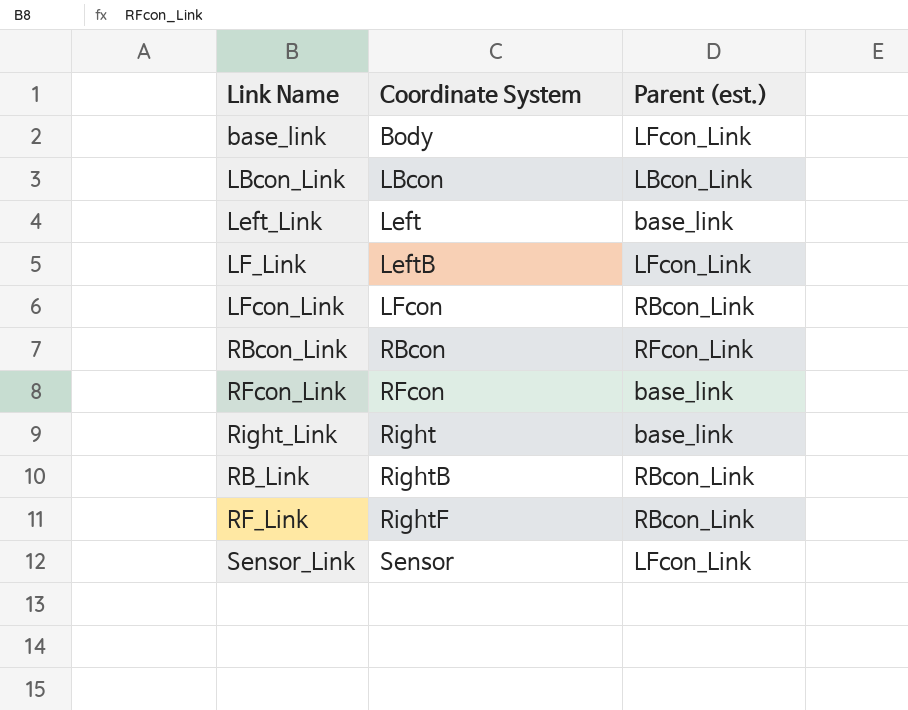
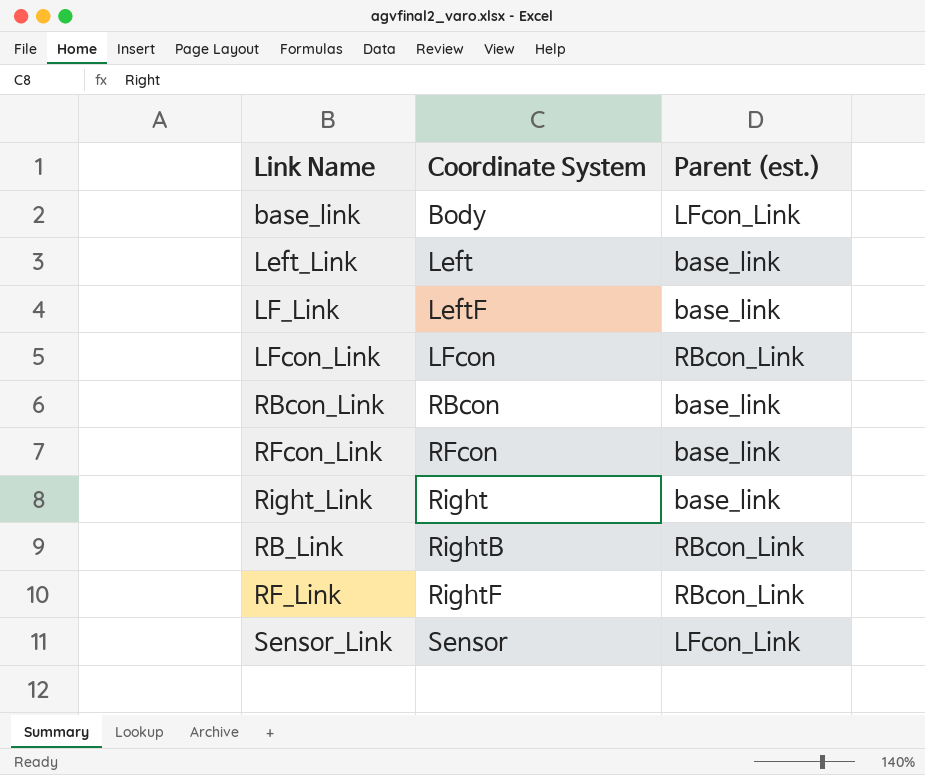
row LBcon_Link: LBcon | LBcon_Link -> none
LF_Link | Coordinate System: LeftB -> LeftF
LF_Link | Parent (est.): LFcon_Link -> base_link
RBcon_Link | Parent (est.): RFcon_Link -> base_link

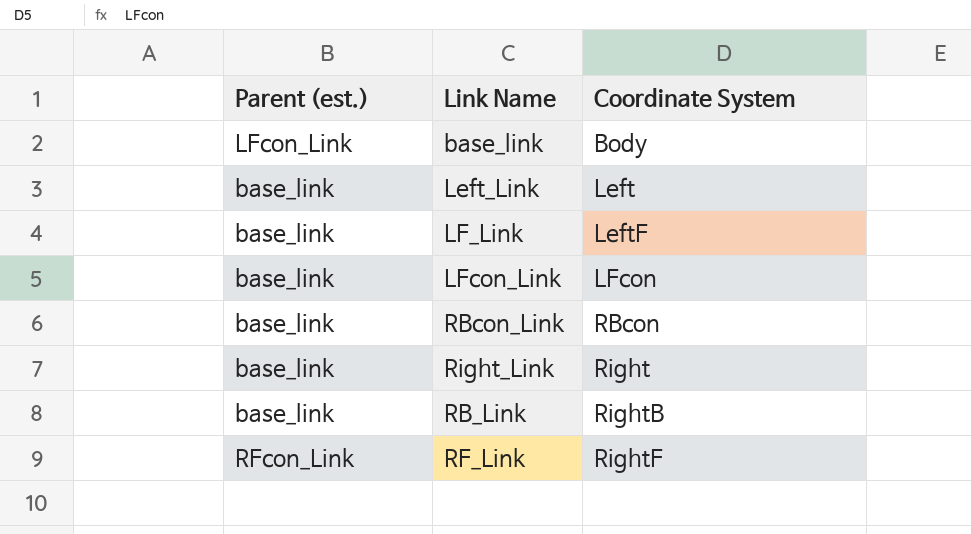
column Parent (est.) | position: 3 -> 1
row RFcon_Link: RFcon | base_link -> none
row Sensor_Link: Sensor | LFcon_Link -> none
LFcon_Link | Parent (est.): RBcon_Link -> base_link
RB_Link | Parent (est.): RBcon_Link -> base_link
RF_Link | Parent (est.): RBcon_Link -> RFcon_Link

